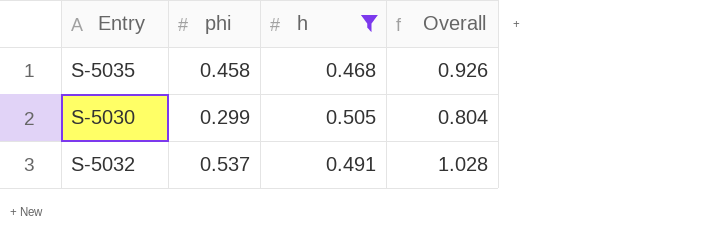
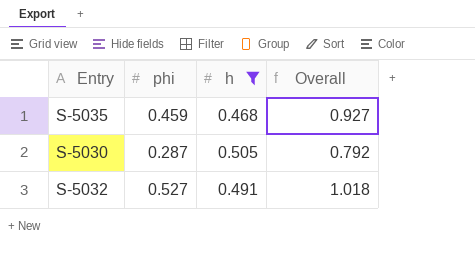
S-5035 | phi: 0.458 -> 0.459
S-5035 | Overall: 0.926 -> 0.927
S-5030 | phi: 0.299 -> 0.287
S-5030 | Overall: 0.804 -> 0.792
S-5032 | phi: 0.537 -> 0.527
S-5032 | Overall: 1.028 -> 1.018

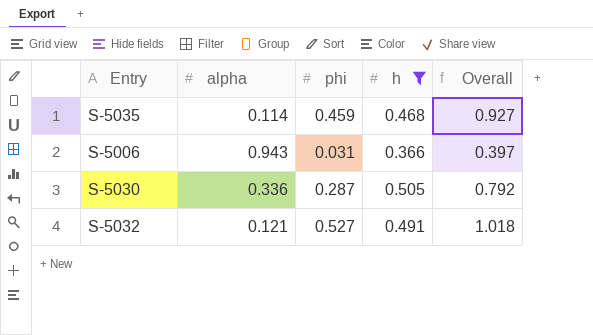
column alpha | position: none -> 2
row S-5006: none -> 0.943 | 0.031 | 0.366 | 0.397

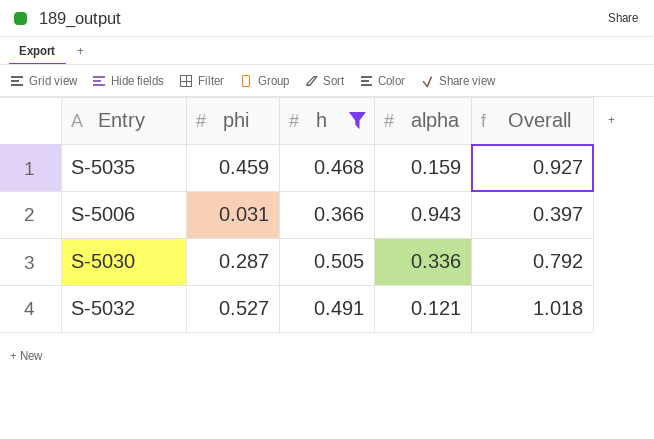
column alpha | position: 2 -> 4
S-5035 | alpha: 0.114 -> 0.159

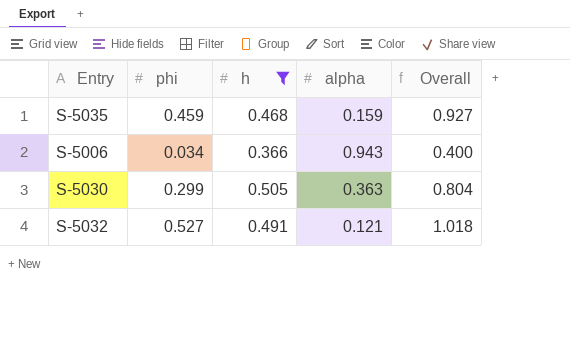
S-5006 | phi: 0.031 -> 0.034
S-5006 | Overall: 0.397 -> 0.400
S-5030 | phi: 0.287 -> 0.299
S-5030 | alpha: 0.336 -> 0.363
S-5030 | Overall: 0.792 -> 0.804

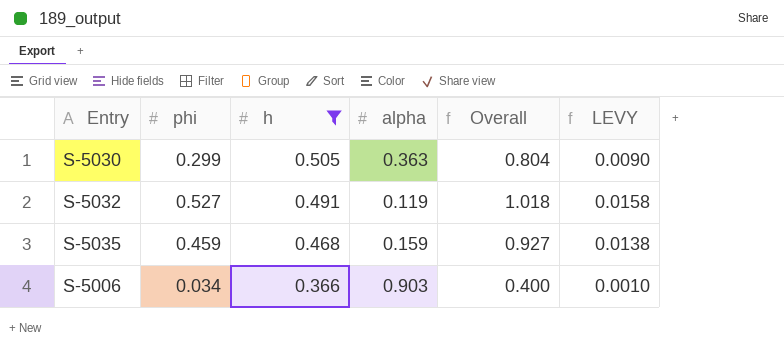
row order: none -> h descending
column LEVY | formula: none -> [phi] * 0.03
S-5032 | alpha: 0.121 -> 0.119
S-5006 | alpha: 0.943 -> 0.903

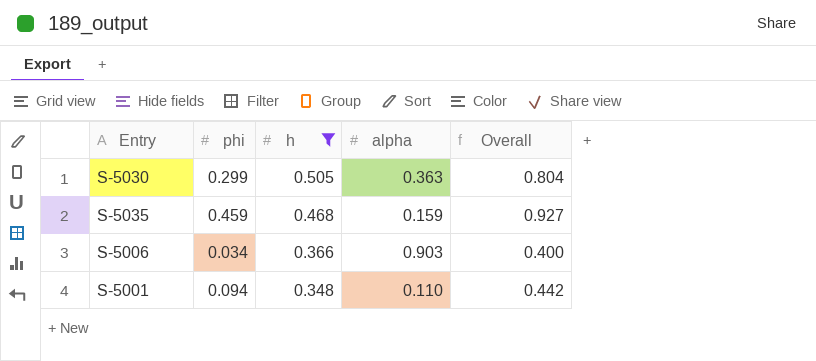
column LEVY | formula: [phi] * 0.03 -> none
row S-5032: 0.527 | 0.491 | 0.119 | 1.018 | 0.0158 -> none
row S-5001: none -> 0.094 | 0.348 | 0.110 | 0.442

